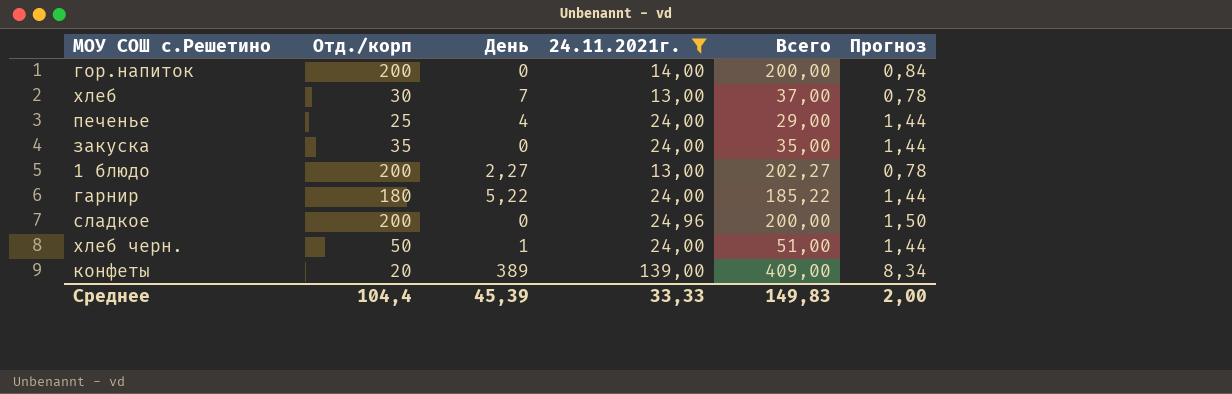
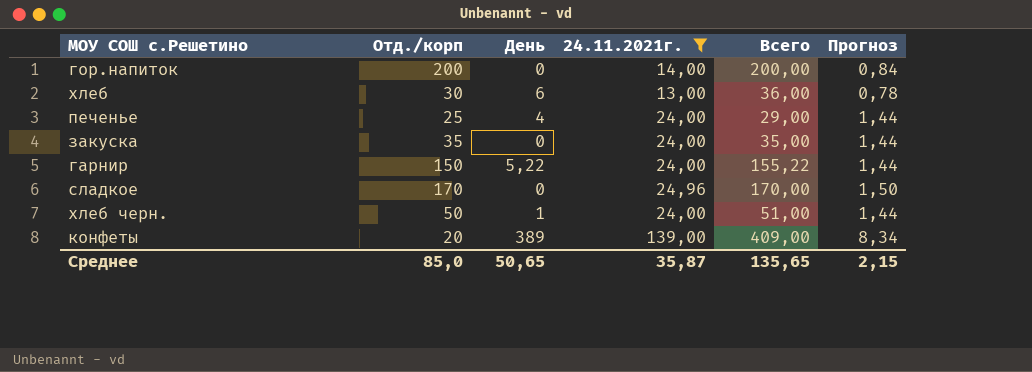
row 1 блюдо: 200 | 2,27 | 13,00 | 202,27 | 0,78 -> none
хлеб | День: 7 -> 6
хлеб | Всего: 37,00 -> 36,00
гарнир | Отд./корп: 180 -> 150
гарнир | Всего: 185,22 -> 155,22
сладкое | Отд./корп: 200 -> 170
сладкое | Всего: 200,00 -> 170,00
Среднее | Отд./корп: 104,4 -> 85,0
Среднее | День: 45,39 -> 50,65
Среднее | 24.11.2021г.: 33,33 -> 35,87
Среднее | Всего: 149,83 -> 135,65
Среднее | Прогноз: 2,00 -> 2,15

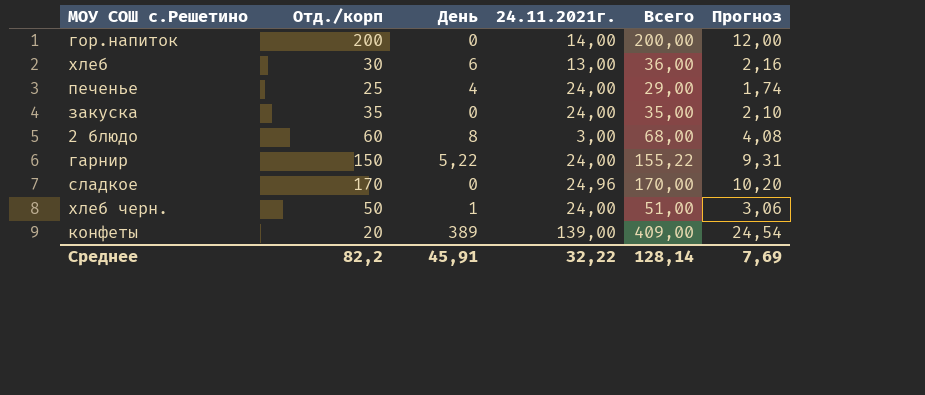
filter: 24.11.2021г. != 3,00 -> none
column Прогноз | formula: [24.11.2021г.] * 0,06 -> [Всего] * 0,06
Среднее | Отд./корп: 85,0 -> 82,2
Среднее | День: 50,65 -> 45,91
Среднее | 24.11.2021г.: 35,87 -> 32,22
Среднее | Всего: 135,65 -> 128,14
Среднее | Прогноз: 2,15 -> 7,69

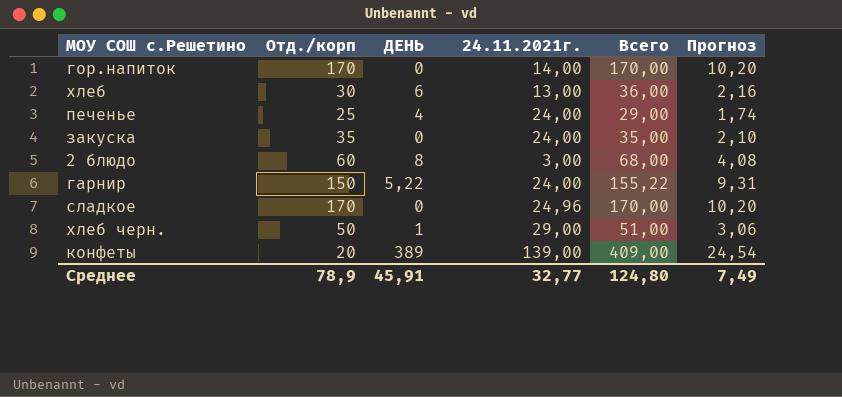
column name: День -> ДЕНЬ
гор.напиток | Отд./корп: 200 -> 170
гор.напиток | Всего: 200,00 -> 170,00
гор.напиток | Прогноз: 12,00 -> 10,20
хлеб черн. | 24.11.2021г.: 24,00 -> 29,00
Среднее | Отд./корп: 82,2 -> 78,9
Среднее | 24.11.2021г.: 32,22 -> 32,77
Среднее | Всего: 128,14 -> 124,80
Среднее | Прогноз: 7,69 -> 7,49

